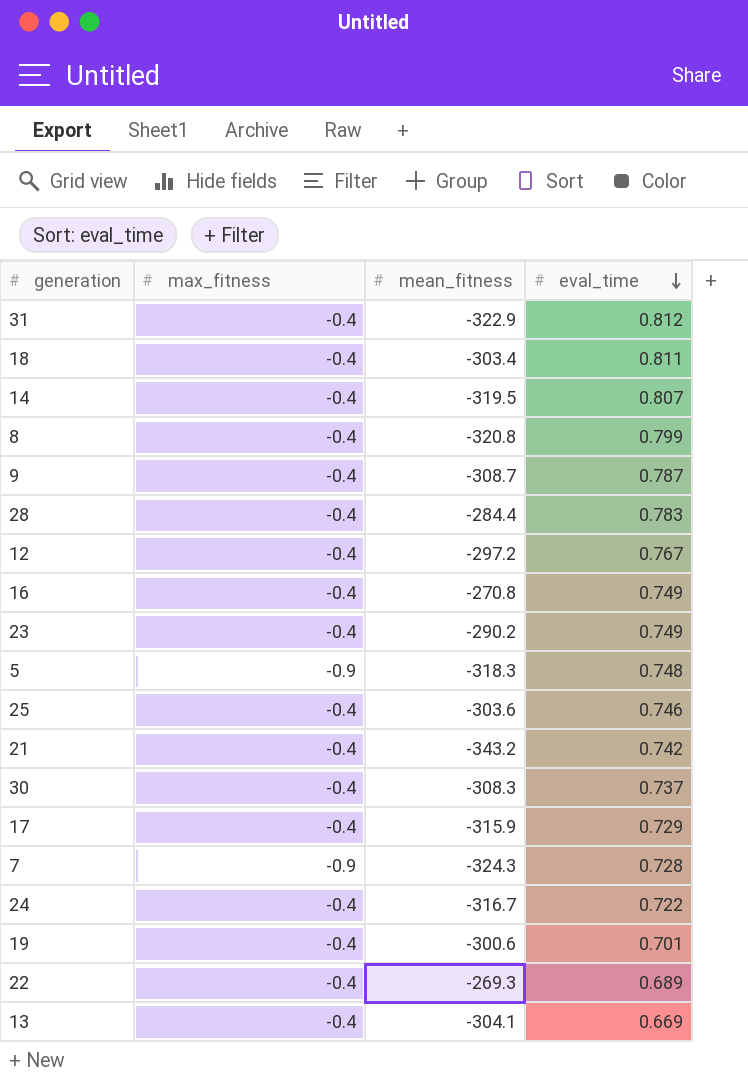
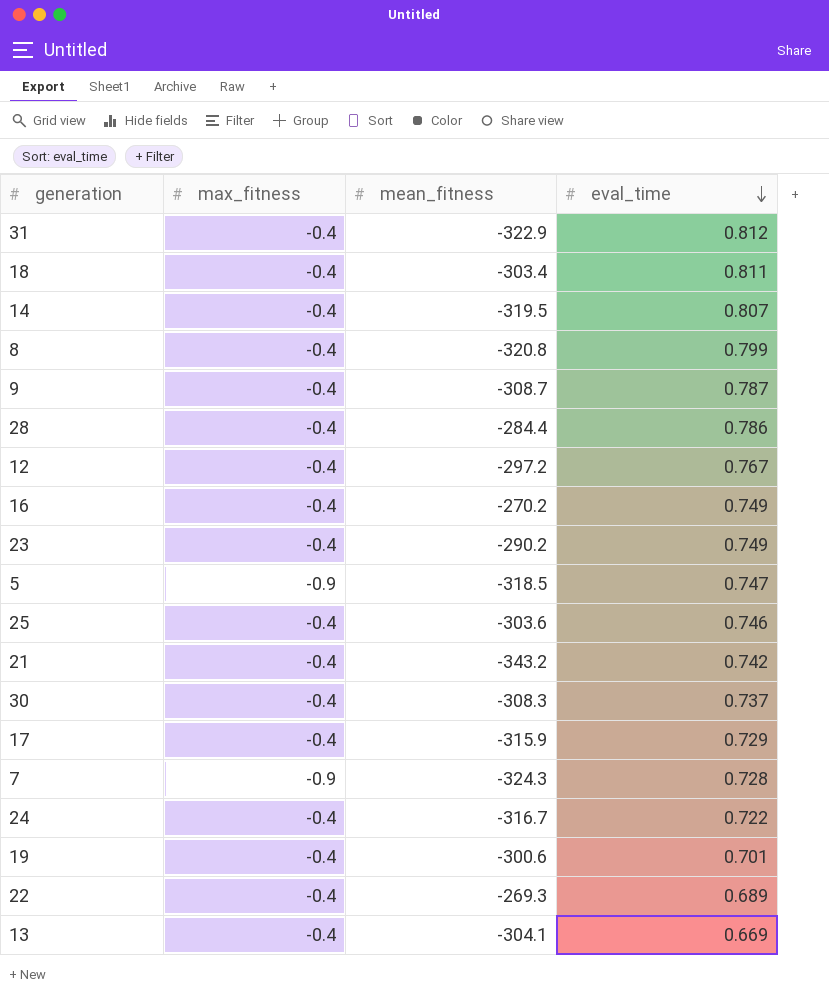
28 | eval_time: 0.783 -> 0.786
16 | mean_fitness: -270.8 -> -270.2
5 | mean_fitness: -318.3 -> -318.5
5 | eval_time: 0.748 -> 0.747

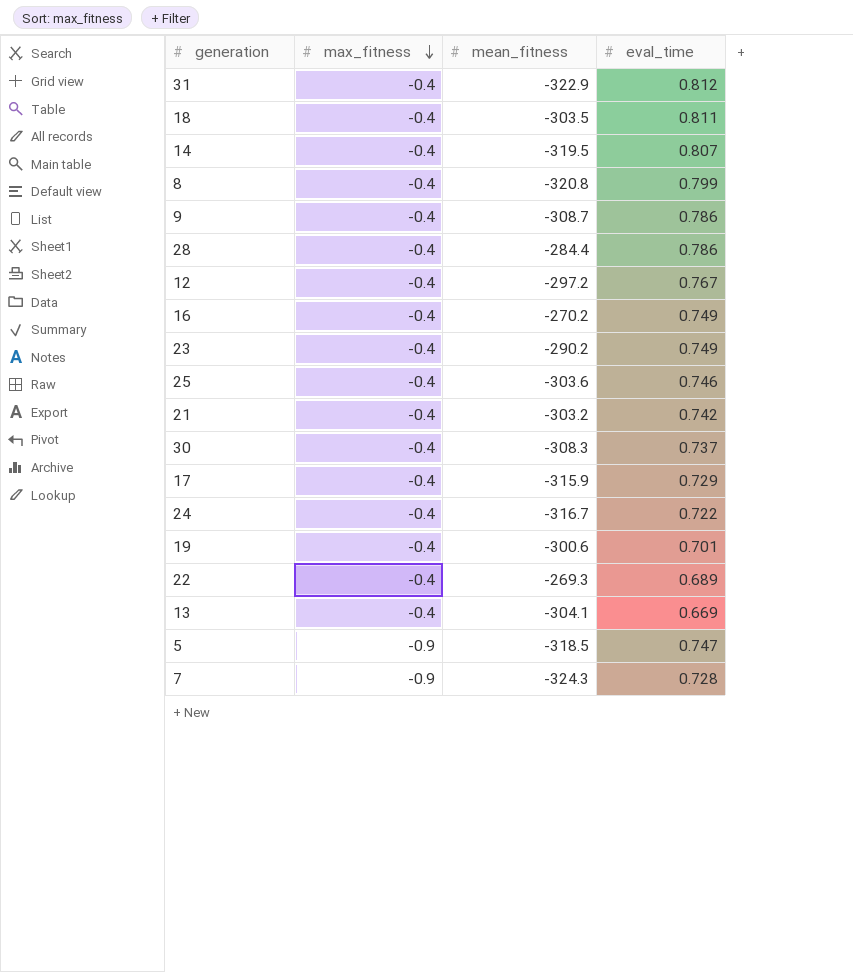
row order: eval_time descending -> max_fitness descending
18 | mean_fitness: -303.4 -> -303.5
9 | eval_time: 0.787 -> 0.786
21 | mean_fitness: -343.2 -> -303.2

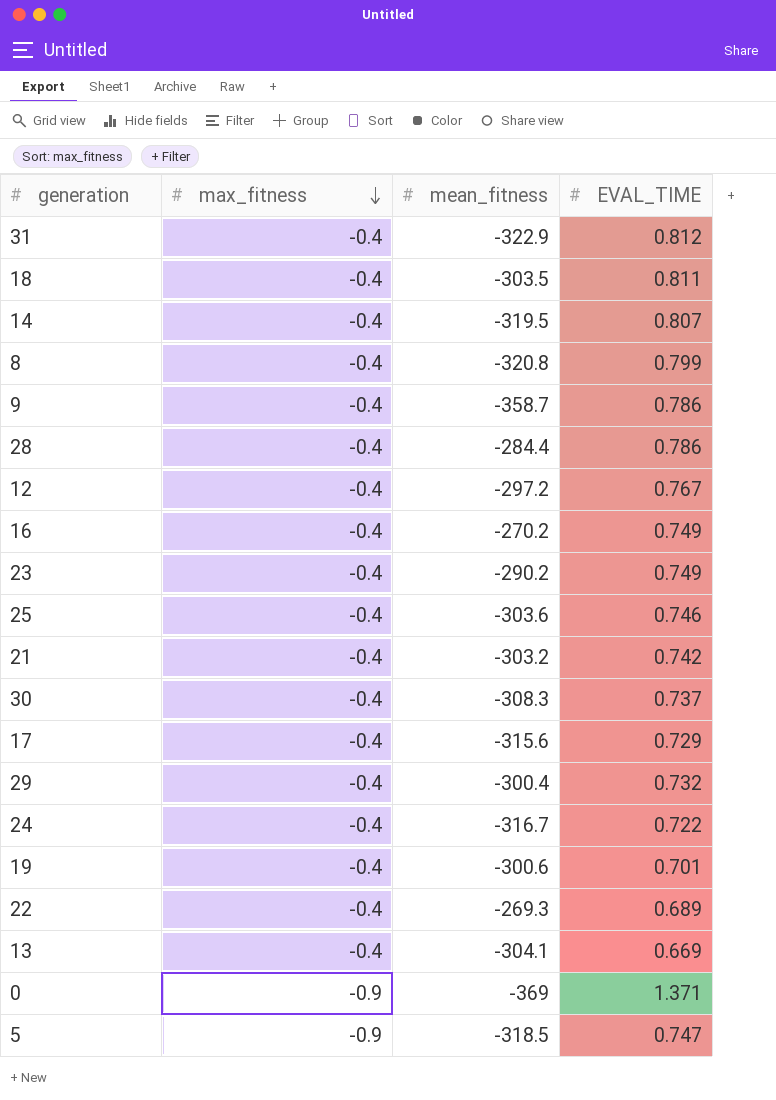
column name: eval_time -> EVAL_TIME
row 7: -0.9 | -324.3 | 0.728 -> none
9 | mean_fitness: -308.7 -> -358.7
17 | mean_fitness: -315.9 -> -315.6
row 29: none -> -0.4 | -300.4 | 0.732
row 0: none -> -0.9 | -369 | 1.371

